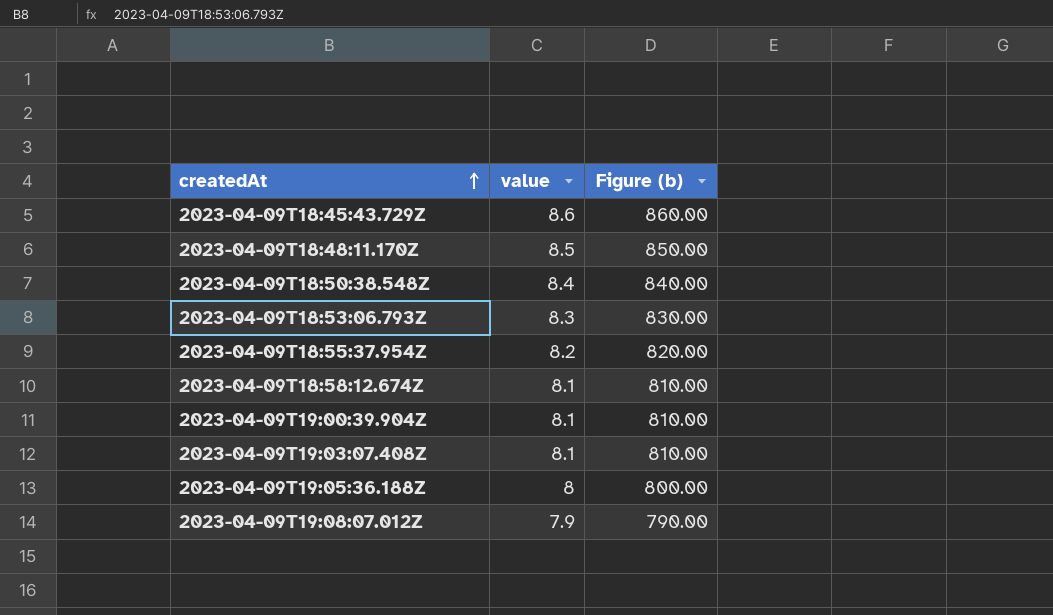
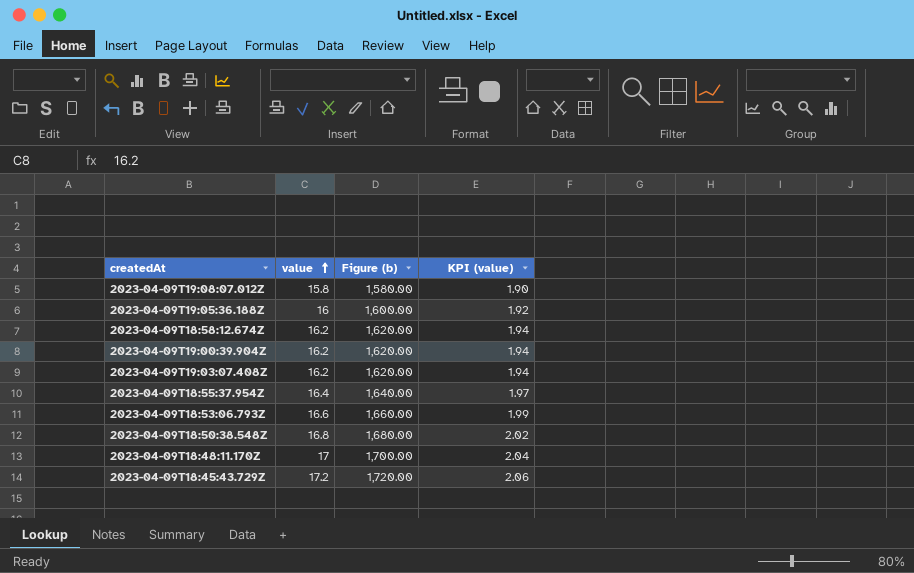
row order: createdAt ascending -> value ascending
column KPI (value) | formula: none -> [value] * 0.12
2023-04-09T19:08:07.012Z | value: 7.9 -> 15.8
2023-04-09T19:08:07.012Z | Figure (b): 790.00 -> 1,580.00
2023-04-09T19:05:36.188Z | value: 8 -> 16
2023-04-09T19:05:36.188Z | Figure (b): 800.00 -> 1,600.00
2023-04-09T18:58:12.674Z | value: 8.1 -> 16.2
2023-04-09T18:58:12.674Z | Figure (b): 810.00 -> 1,620.00
2023-04-09T19:00:39.904Z | value: 8.1 -> 16.2
2023-04-09T19:00:39.904Z | Figure (b): 810.00 -> 1,620.00
2023-04-09T19:03:07.408Z | value: 8.1 -> 16.2
2023-04-09T19:03:07.408Z | Figure (b): 810.00 -> 1,620.00
2023-04-09T18:55:37.954Z | value: 8.2 -> 16.4
2023-04-09T18:55:37.954Z | Figure (b): 820.00 -> 1,640.00
2023-04-09T18:53:06.793Z | value: 8.3 -> 16.6
2023-04-09T18:53:06.793Z | Figure (b): 830.00 -> 1,660.00
2023-04-09T18:50:38.548Z | value: 8.4 -> 16.8
2023-04-09T18:50:38.548Z | Figure (b): 840.00 -> 1,680.00
2023-04-09T18:48:11.170Z | value: 8.5 -> 17
2023-04-09T18:48:11.170Z | Figure (b): 850.00 -> 1,700.00
2023-04-09T18:45:43.729Z | value: 8.6 -> 17.2
2023-04-09T18:45:43.729Z | Figure (b): 860.00 -> 1,720.00

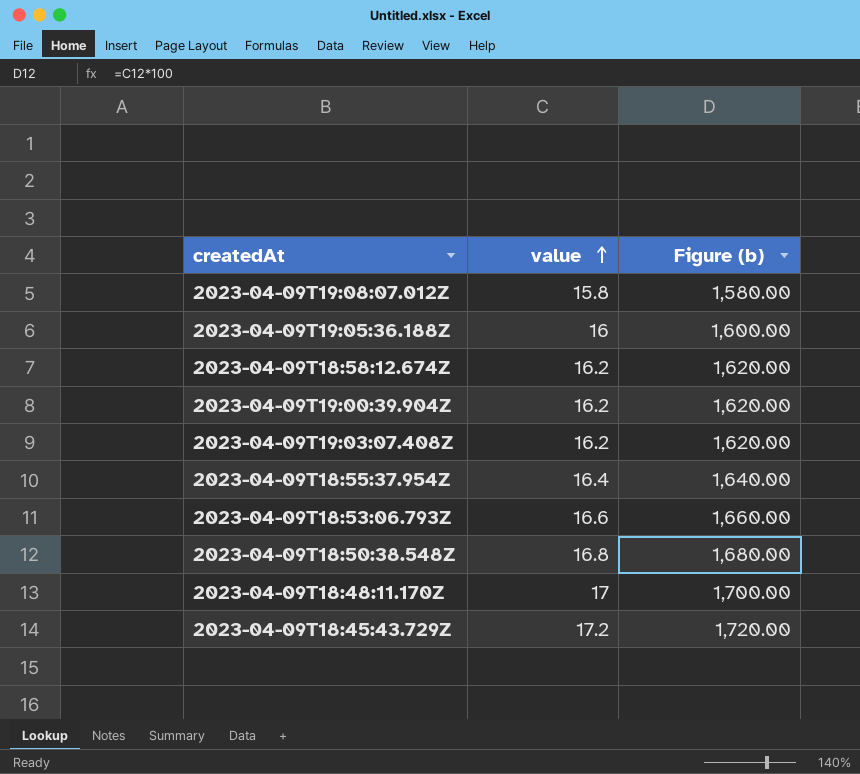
column KPI (value) | formula: [value] * 0.12 -> none

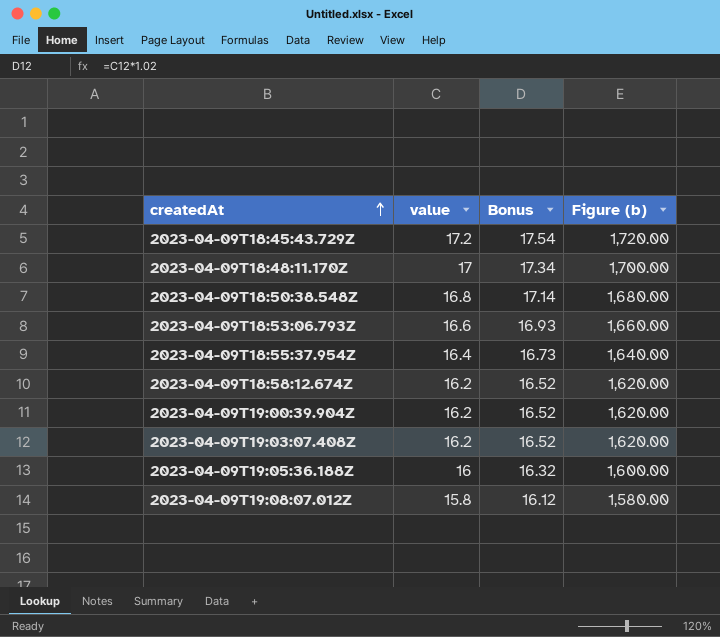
row order: value ascending -> createdAt ascending
column Bonus | formula: none -> [value] * 1.02

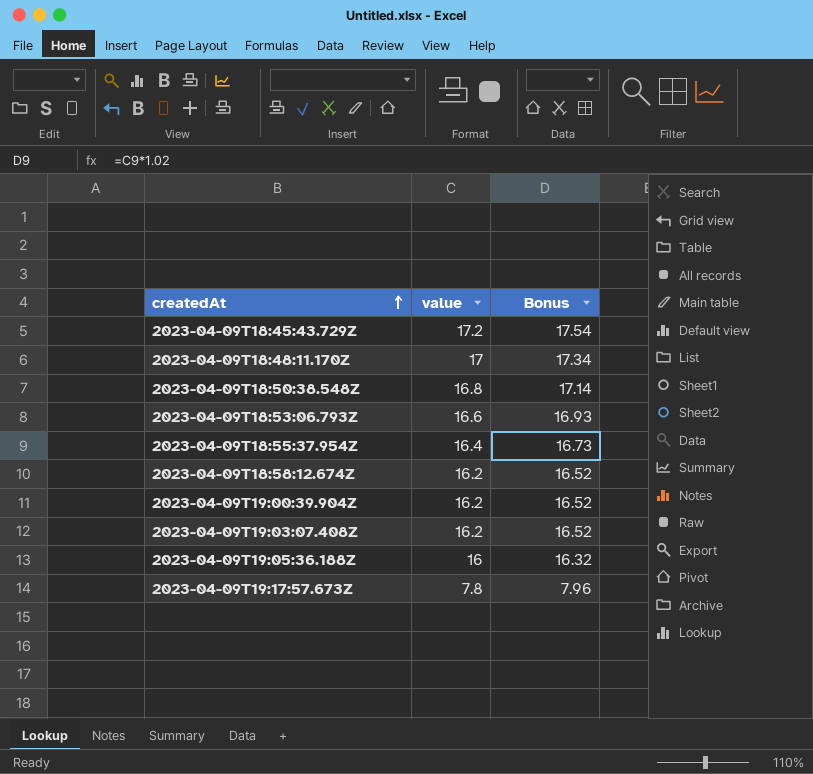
column Figure (b) | formula: [value] * 100 -> none
row 2023-04-09T19:08:07.012Z: 15.8 | 16.12 | 1,580.00 -> none
row 2023-04-09T19:17:57.673Z: none -> 7.8 | 7.96

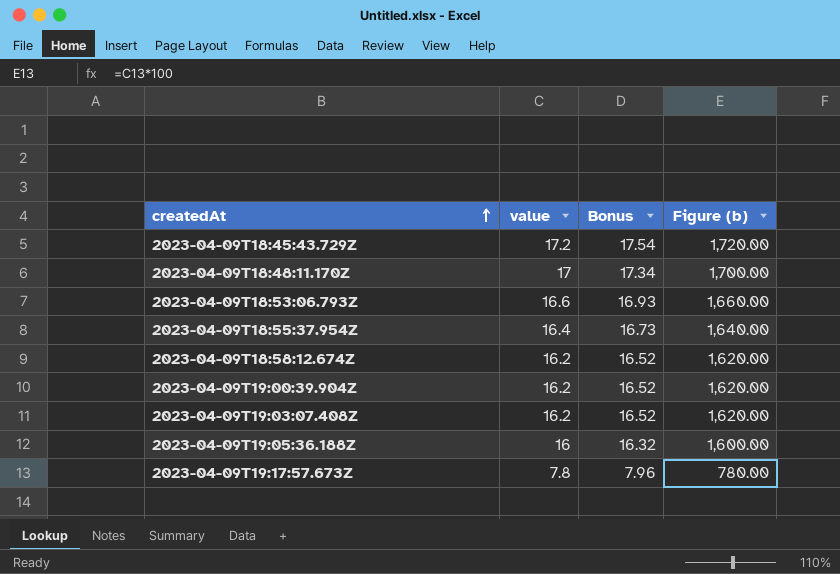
column Figure (b) | formula: none -> [value] * 100
row 2023-04-09T18:50:38.548Z: 16.8 | 17.14 -> none

